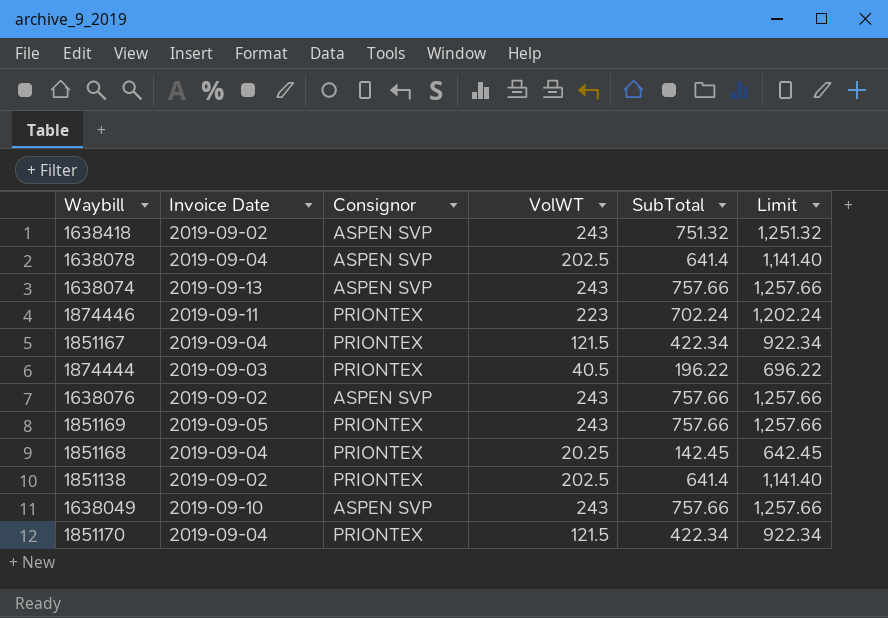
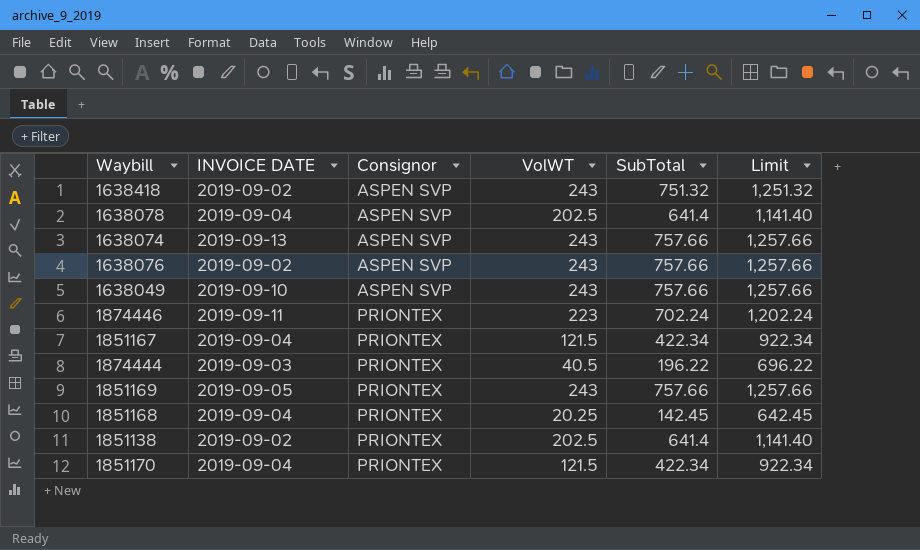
row order: none -> Consignor ascending
column name: Invoice Date -> INVOICE DATE

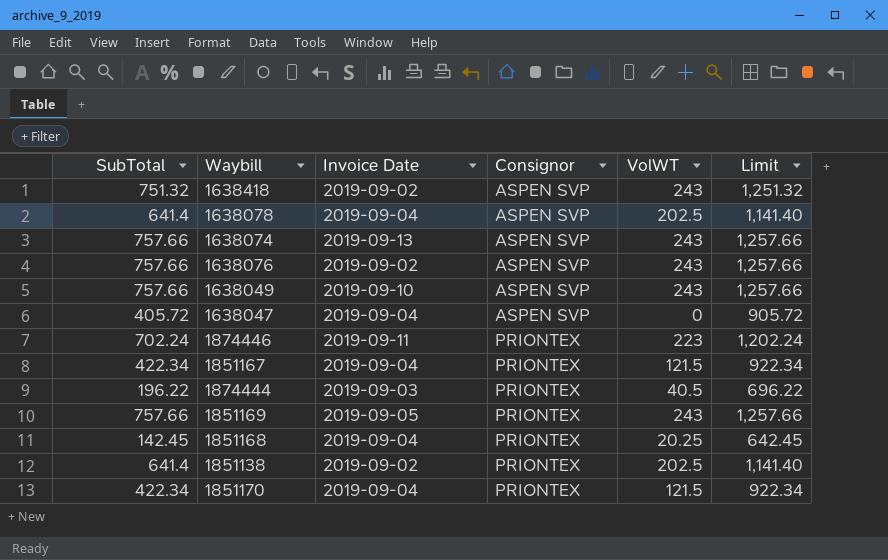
column SubTotal | position: 5 -> 1
column name: INVOICE DATE -> Invoice Date
row 1638047: none -> 405.72 | 2019-09-04 | ASPEN SVP | 0 | 905.72

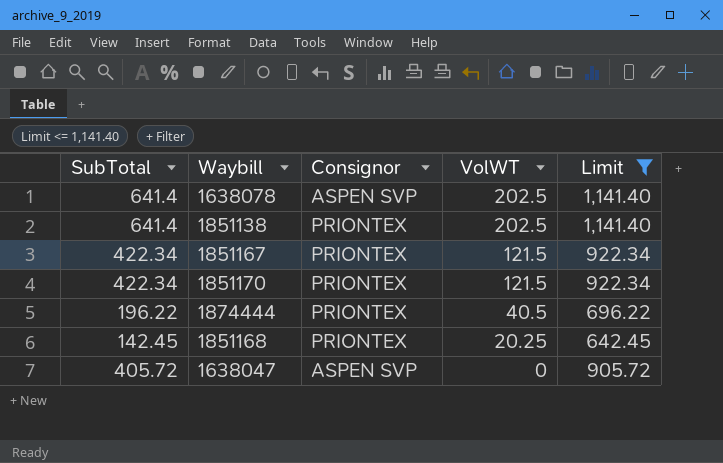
filter: none -> Limit <= 1,141.40
row order: Consignor ascending -> VolWT descending
column Invoice Date | position: 3 -> none

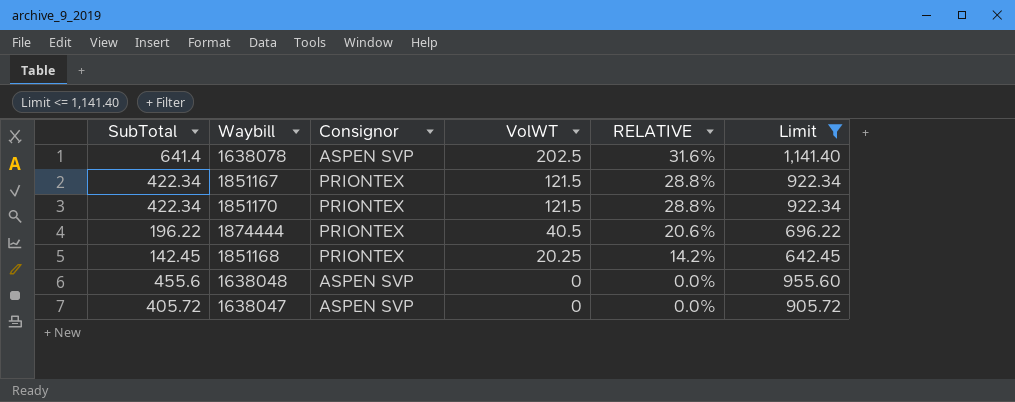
column RELATIVE | formula: none -> [VolWT] / [SubTotal]
row 1851138: 641.4 | PRIONTEX | 202.5 | 1,141.40 -> none
row 1638048: none -> 455.6 | ASPEN SVP | 0 | 0.0% | 955.60

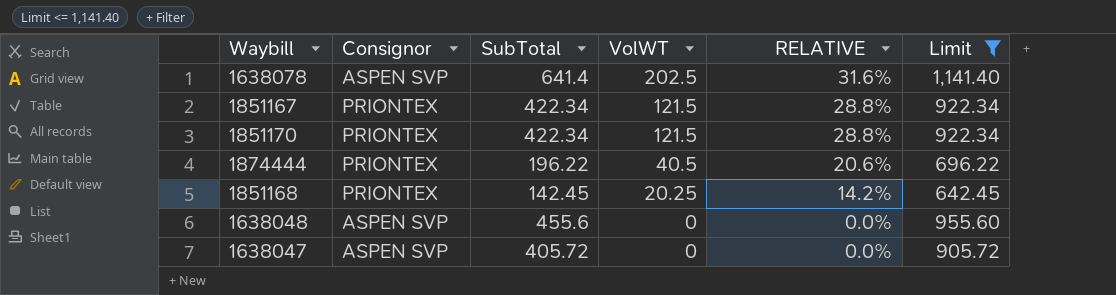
column SubTotal | position: 1 -> 3

